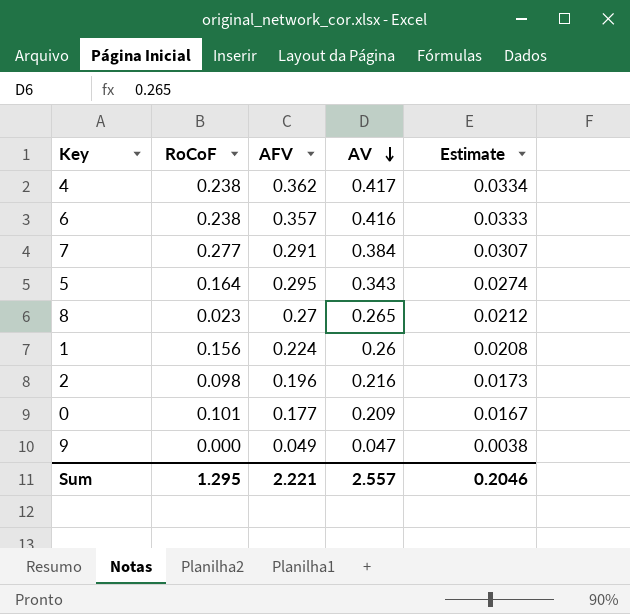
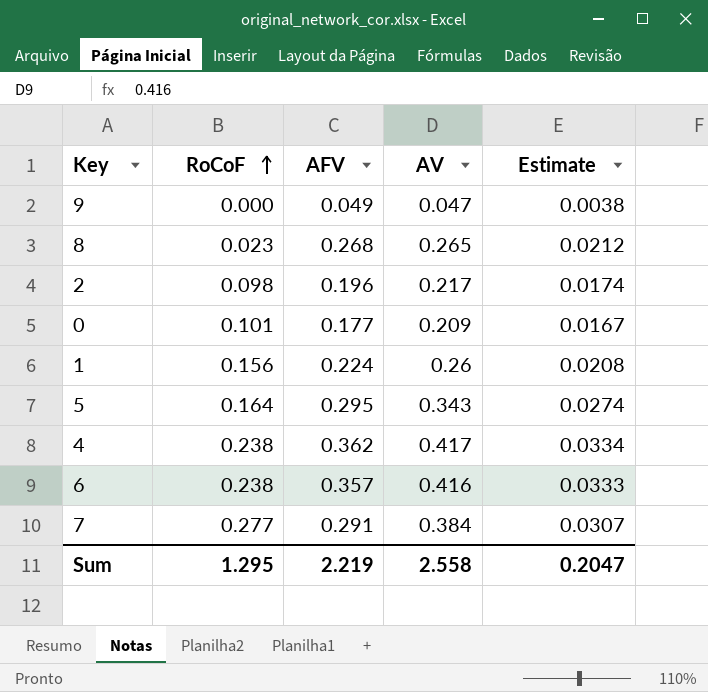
row order: AV descending -> RoCoF ascending
8 | AFV: 0.27 -> 0.268
2 | AV: 0.216 -> 0.217
2 | Estimate: 0.0173 -> 0.0174
Sum | AFV: 2.221 -> 2.219
Sum | AV: 2.557 -> 2.558
Sum | Estimate: 0.2046 -> 0.2047

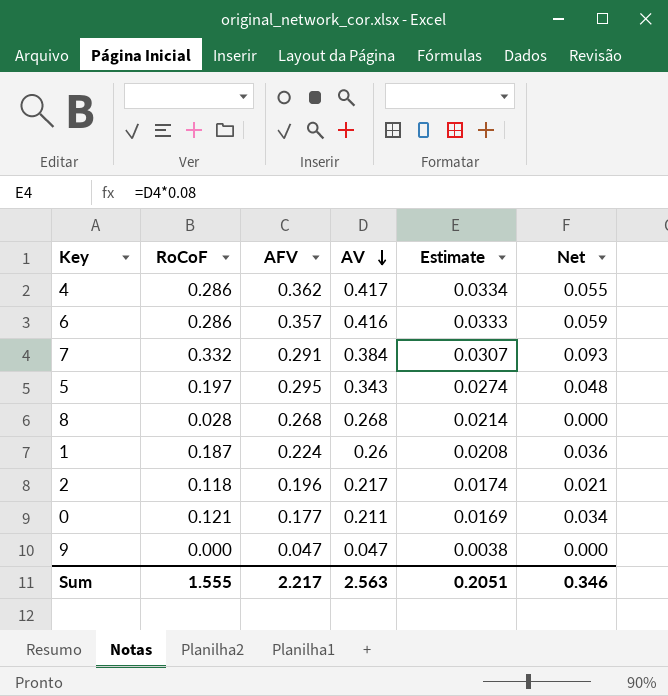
row order: RoCoF ascending -> AV descending
column Net | formula: none -> [AV] - [AFV]
4 | RoCoF: 0.238 -> 0.286
6 | RoCoF: 0.238 -> 0.286
7 | RoCoF: 0.277 -> 0.332
5 | RoCoF: 0.164 -> 0.197
8 | RoCoF: 0.023 -> 0.028
8 | AV: 0.265 -> 0.268
8 | Estimate: 0.0212 -> 0.0214
1 | RoCoF: 0.156 -> 0.187
2 | RoCoF: 0.098 -> 0.118
0 | RoCoF: 0.101 -> 0.121
0 | AV: 0.209 -> 0.211
0 | Estimate: 0.0167 -> 0.0169
9 | AFV: 0.049 -> 0.047
Sum | RoCoF: 1.295 -> 1.555
Sum | AFV: 2.219 -> 2.217
Sum | AV: 2.558 -> 2.563
Sum | Estimate: 0.2047 -> 0.2051

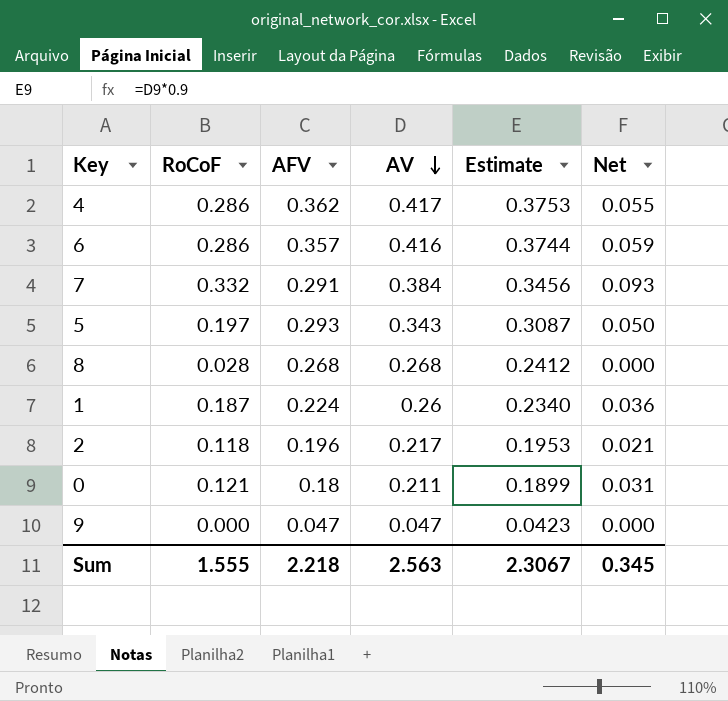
column Estimate | formula: [AV] * 0.08 -> [AV] * 0.9
5 | AFV: 0.295 -> 0.293
5 | Net: 0.048 -> 0.050
0 | AFV: 0.177 -> 0.18
0 | Net: 0.034 -> 0.031
Sum | AFV: 2.217 -> 2.218
Sum | Estimate: 0.2051 -> 2.3067
Sum | Net: 0.346 -> 0.345

